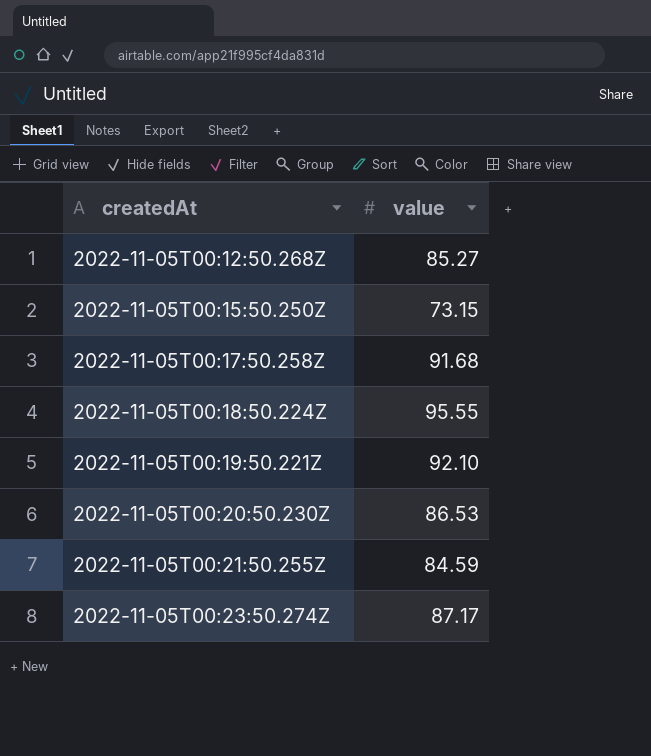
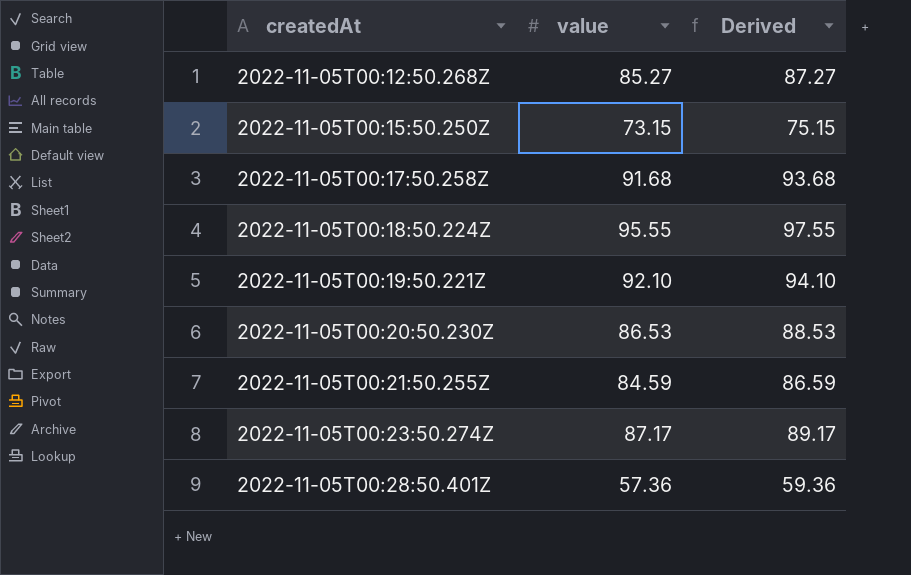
column Derived | formula: none -> [value] + 2
row 2022-11-05T00:28:50.401Z: none -> 57.36 | 59.36

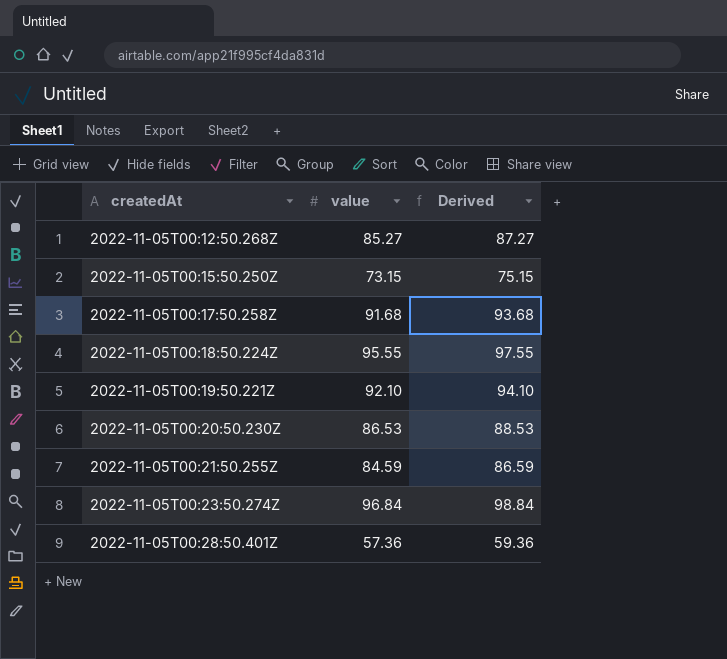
2022-11-05T00:23:50.274Z | value: 87.17 -> 96.84
2022-11-05T00:23:50.274Z | Derived: 89.17 -> 98.84

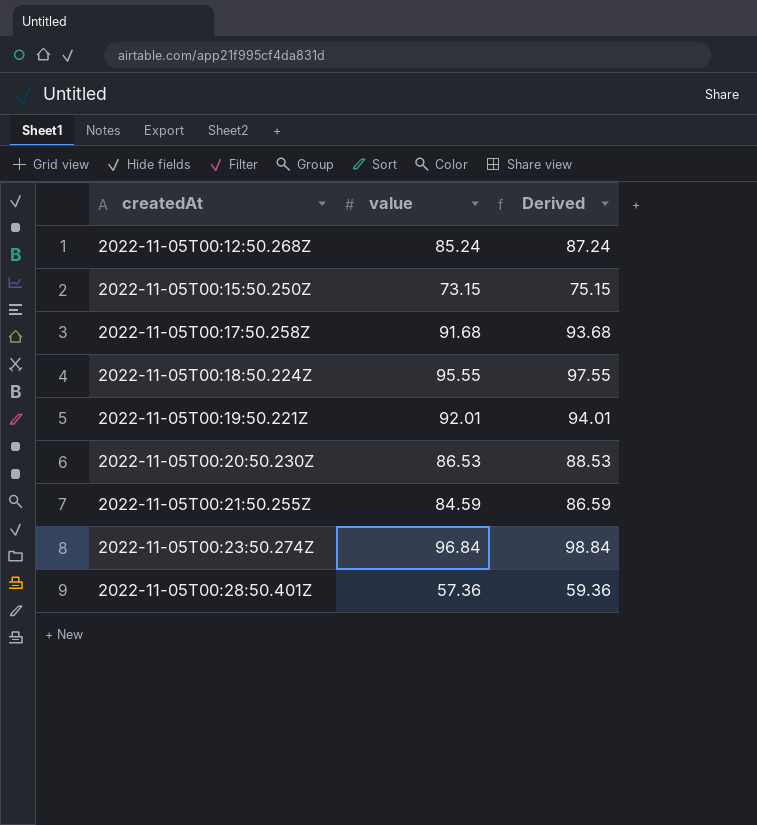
2022-11-05T00:12:50.268Z | value: 85.27 -> 85.24
2022-11-05T00:12:50.268Z | Derived: 87.27 -> 87.24
2022-11-05T00:19:50.221Z | value: 92.10 -> 92.01
2022-11-05T00:19:50.221Z | Derived: 94.10 -> 94.01

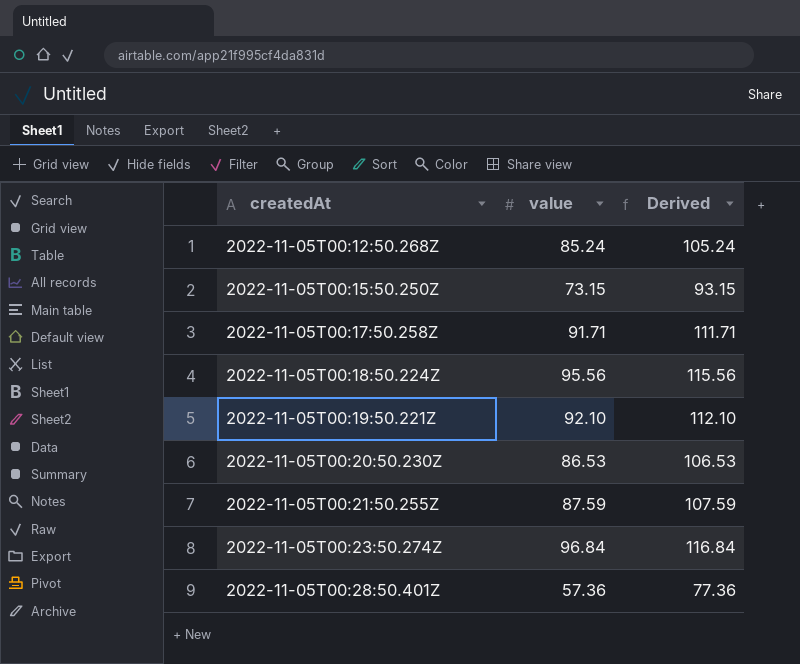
column Derived | formula: [value] + 2 -> [value] + 20
2022-11-05T00:17:50.258Z | value: 91.68 -> 91.71
2022-11-05T00:18:50.224Z | value: 95.55 -> 95.56
2022-11-05T00:19:50.221Z | value: 92.01 -> 92.10
2022-11-05T00:21:50.255Z | value: 84.59 -> 87.59

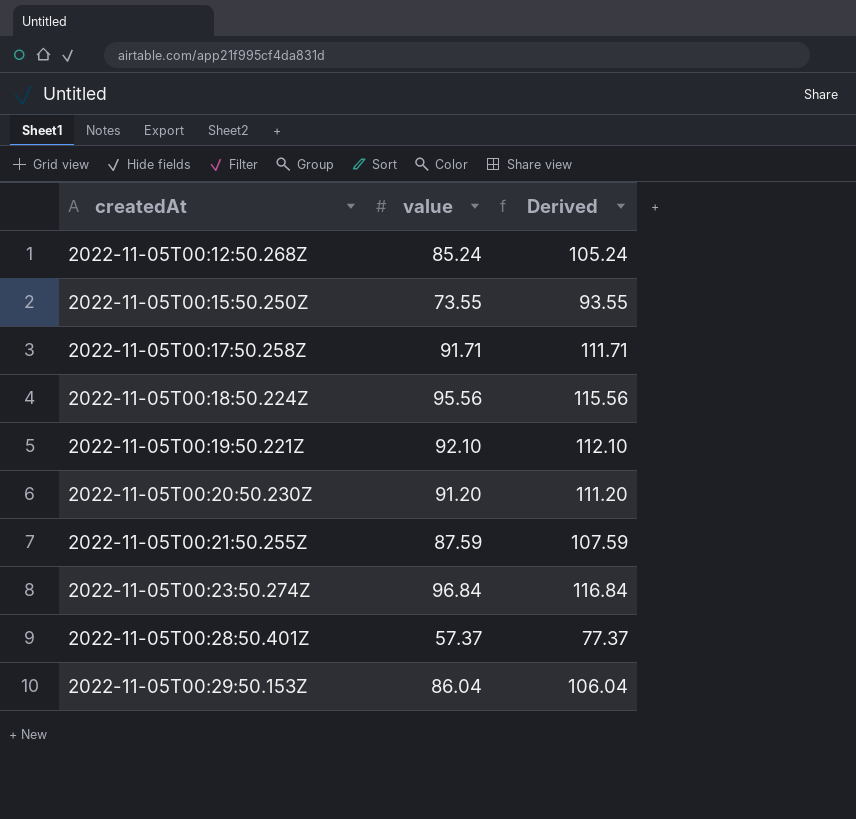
2022-11-05T00:15:50.250Z | value: 73.15 -> 73.55
2022-11-05T00:15:50.250Z | Derived: 93.15 -> 93.55
2022-11-05T00:20:50.230Z | value: 86.53 -> 91.20
2022-11-05T00:20:50.230Z | Derived: 106.53 -> 111.20
2022-11-05T00:28:50.401Z | value: 57.36 -> 57.37
2022-11-05T00:28:50.401Z | Derived: 77.36 -> 77.37
row 2022-11-05T00:29:50.153Z: none -> 86.04 | 106.04

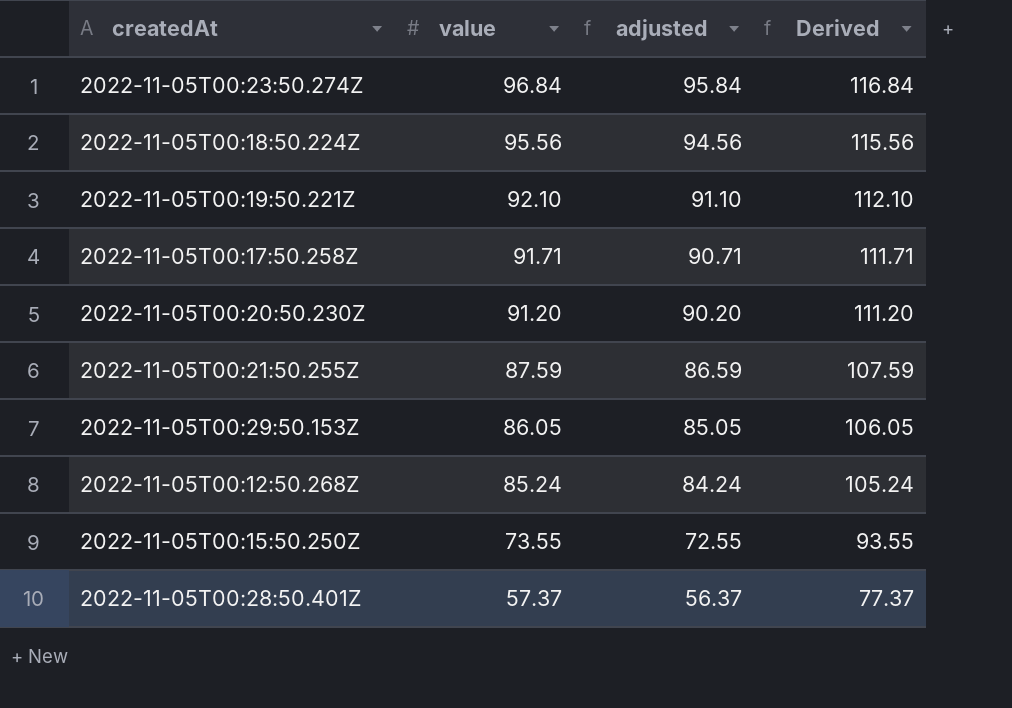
row order: createdAt ascending -> value descending
column adjusted | formula: none -> [value] - 1
2022-11-05T00:29:50.153Z | value: 86.04 -> 86.05
2022-11-05T00:29:50.153Z | Derived: 106.04 -> 106.05

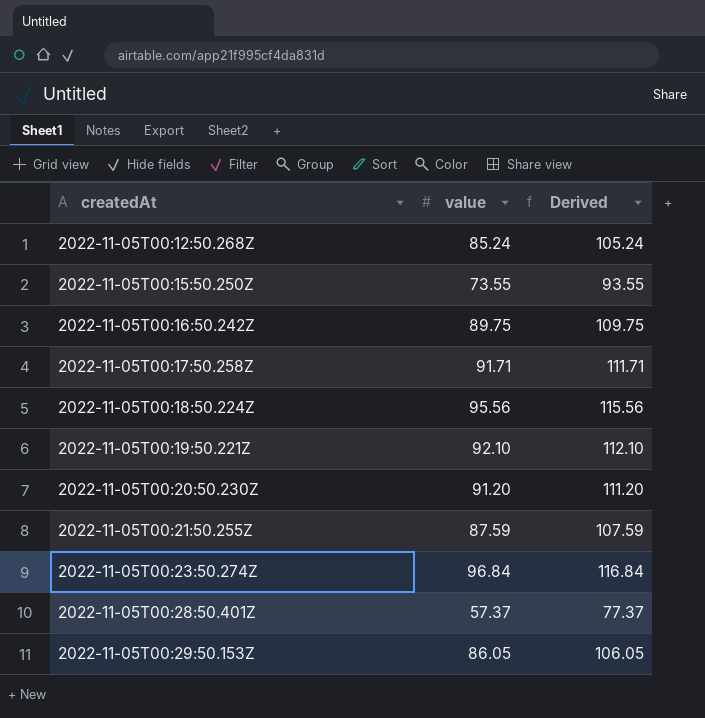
row order: value descending -> createdAt ascending
column adjusted | formula: [value] - 1 -> none
row 2022-11-05T00:16:50.242Z: none -> 89.75 | 109.75

